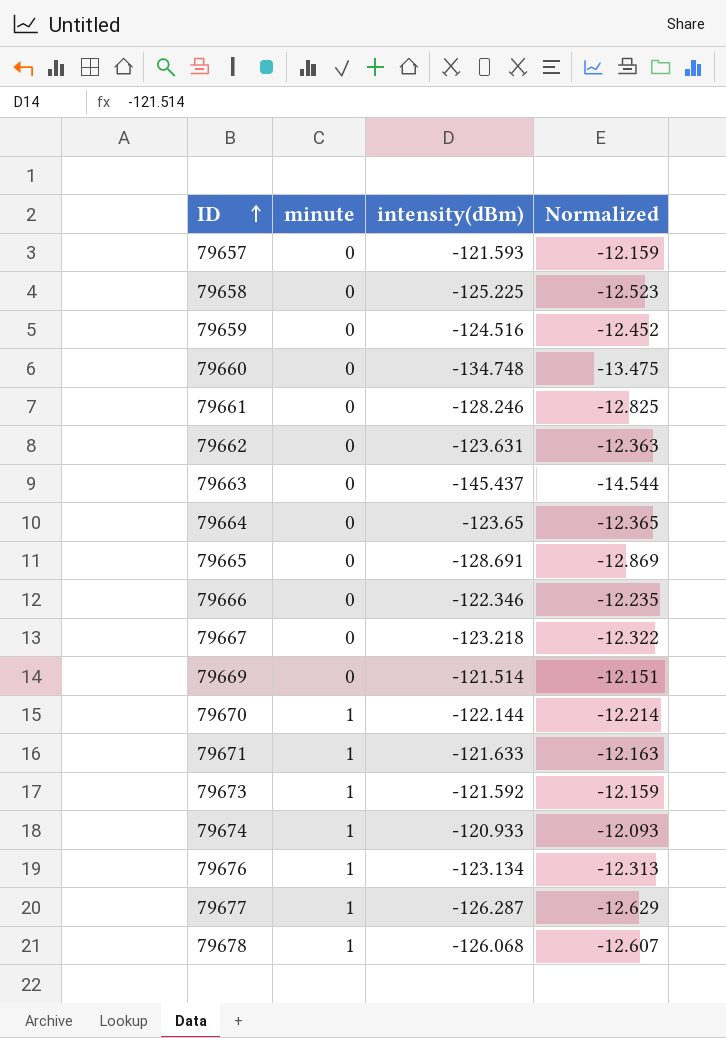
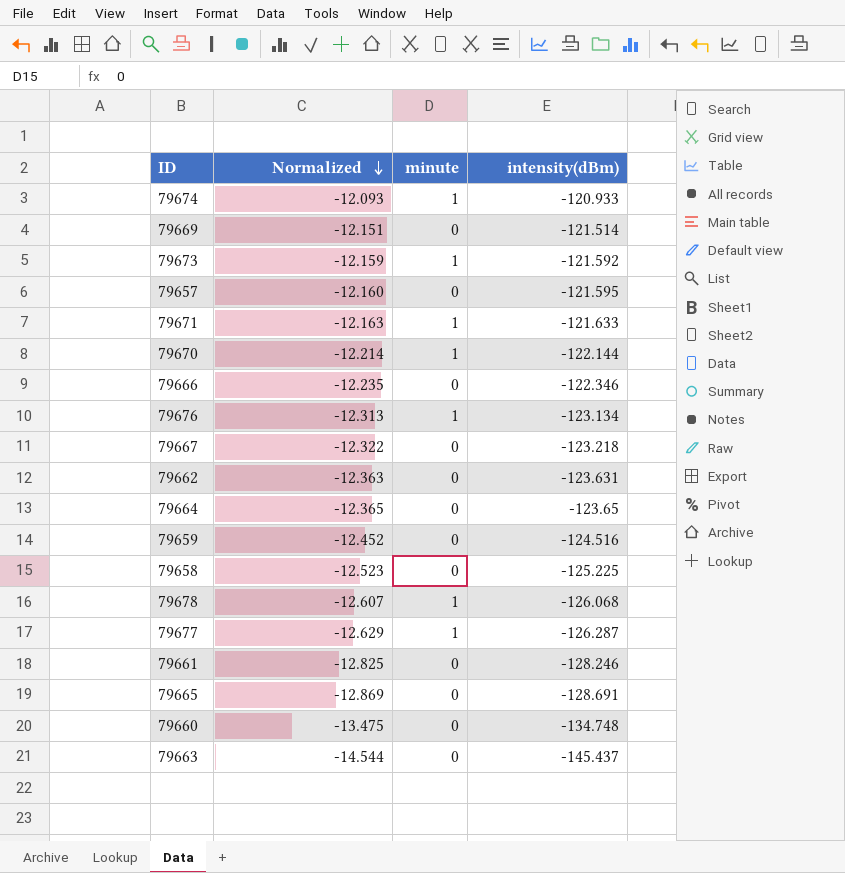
row order: ID ascending -> Normalized descending
column Normalized | position: 4 -> 2
79657 | Normalized: -12.159 -> -12.160
79657 | intensity(dBm): -121.593 -> -121.595

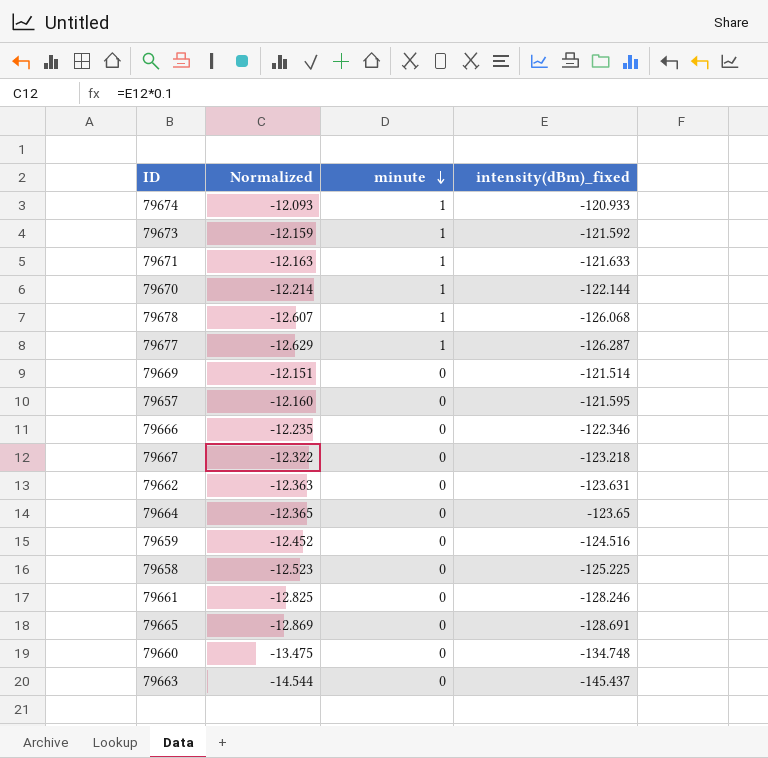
row order: Normalized descending -> minute descending
column name: intensity(dBm) -> intensity(dBm)_fixed
row 79676: -12.313 | 1 | -123.134 -> none

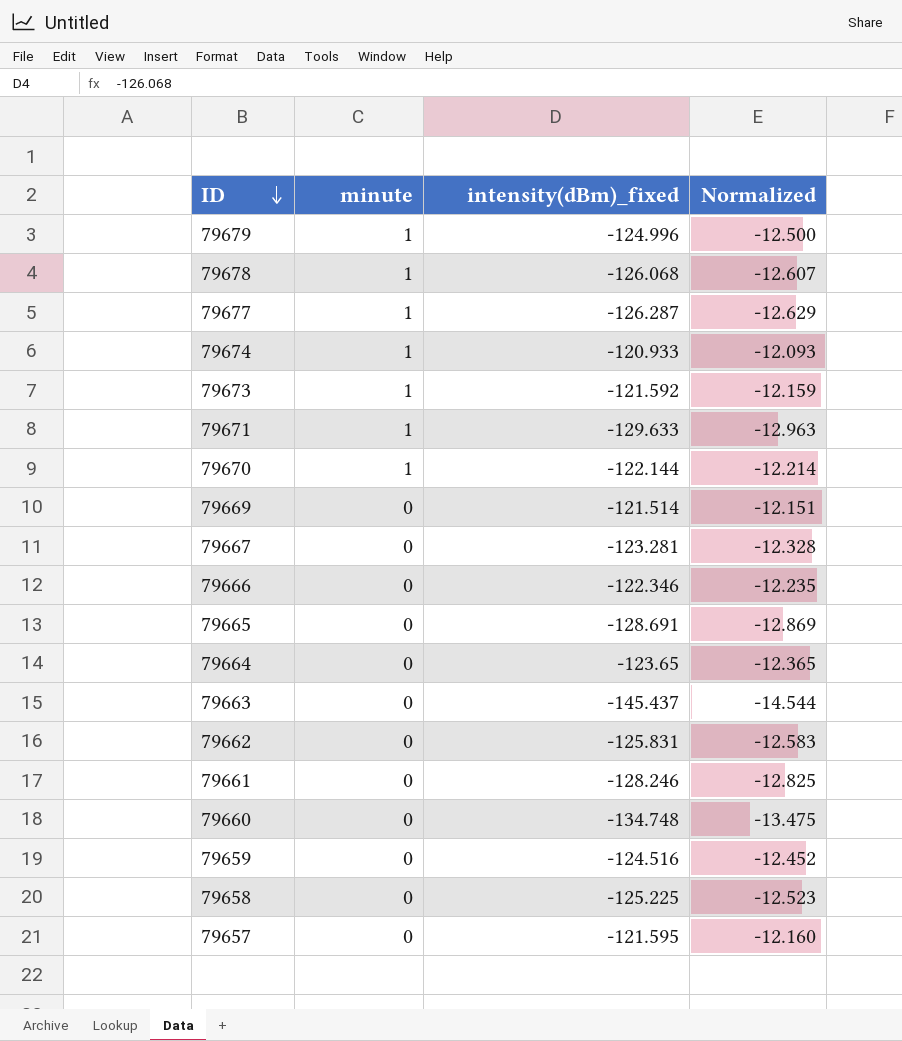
row order: minute descending -> ID descending
column Normalized | position: 2 -> 4
row 79679: none -> 1 | -124.996 | -12.500
79671 | intensity(dBm)_fixed: -121.633 -> -129.633
79671 | Normalized: -12.163 -> -12.963
79667 | intensity(dBm)_fixed: -123.218 -> -123.281
79667 | Normalized: -12.322 -> -12.328
79662 | intensity(dBm)_fixed: -123.631 -> -125.831
79662 | Normalized: -12.363 -> -12.583

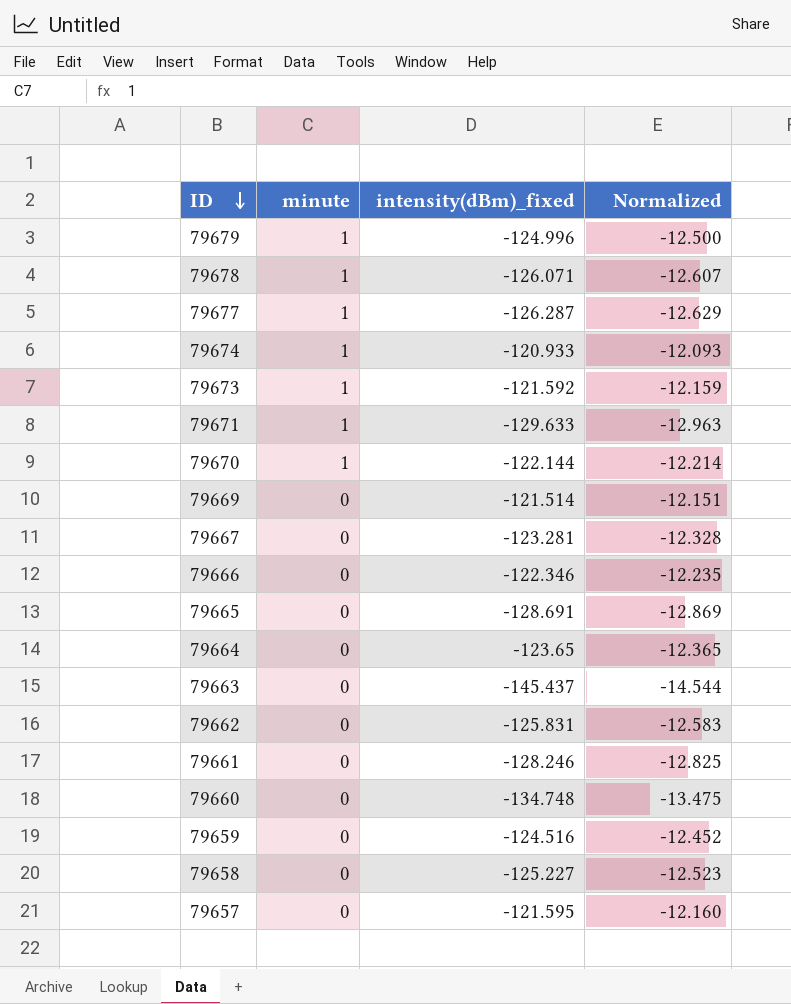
79678 | intensity(dBm)_fixed: -126.068 -> -126.071
79658 | intensity(dBm)_fixed: -125.225 -> -125.227

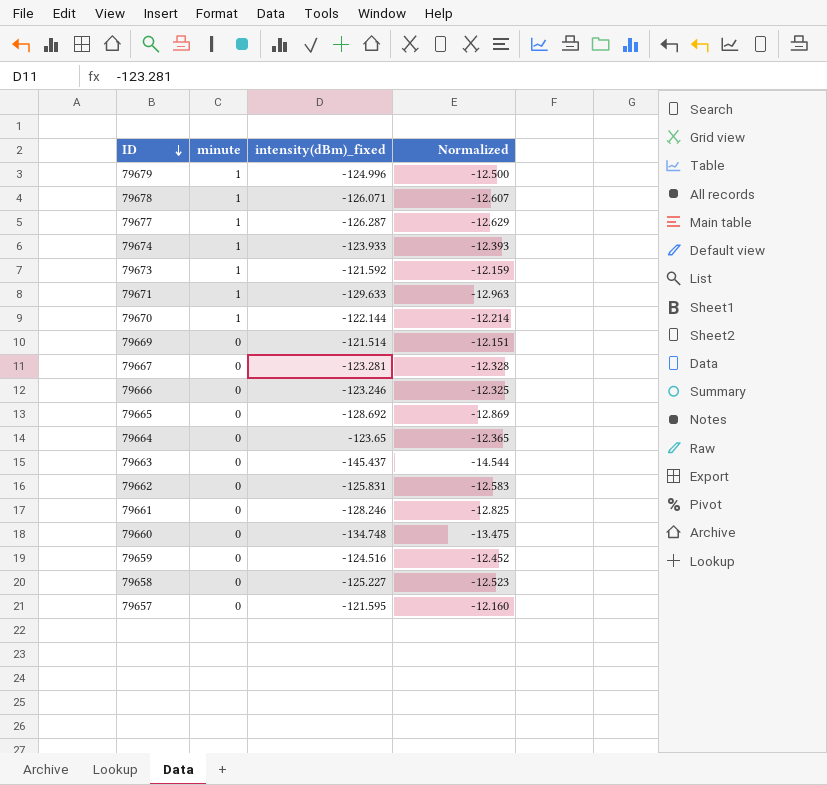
79674 | intensity(dBm)_fixed: -120.933 -> -123.933
79674 | Normalized: -12.093 -> -12.393
79666 | intensity(dBm)_fixed: -122.346 -> -123.246
79666 | Normalized: -12.235 -> -12.325
79665 | intensity(dBm)_fixed: -128.691 -> -128.692

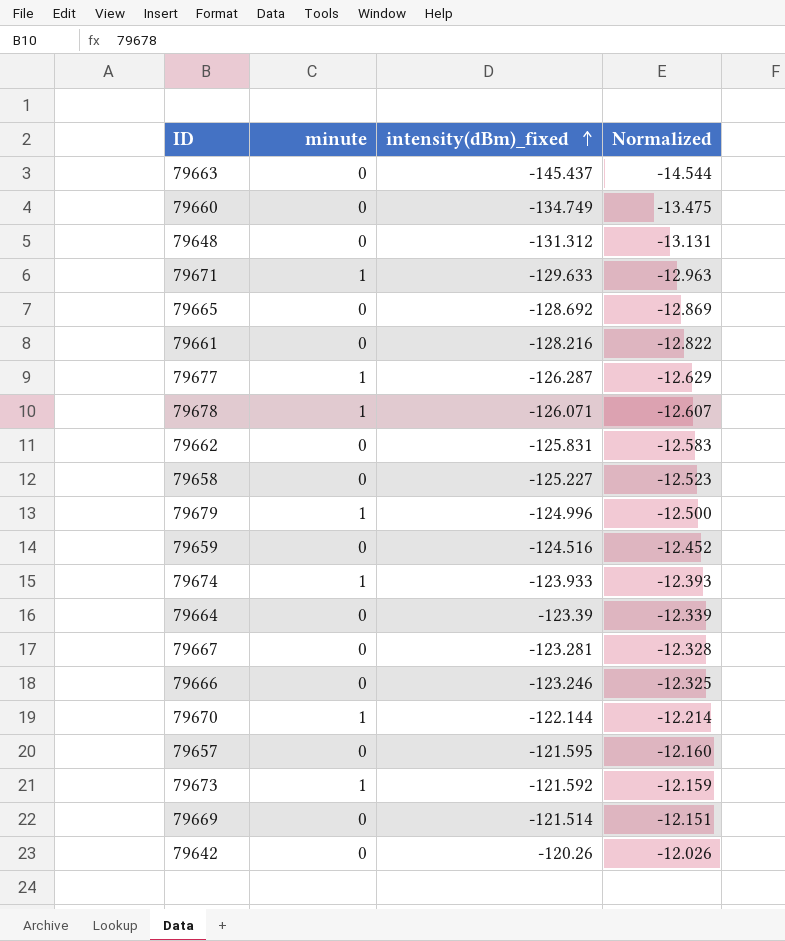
row order: ID descending -> intensity(dBm)_fixed ascending
79660 | intensity(dBm)_fixed: -134.748 -> -134.749
row 79648: none -> 0 | -131.312 | -13.131
79661 | intensity(dBm)_fixed: -128.246 -> -128.216
79661 | Normalized: -12.825 -> -12.822
79664 | intensity(dBm)_fixed: -123.65 -> -123.39
79664 | Normalized: -12.365 -> -12.339
row 79642: none -> 0 | -120.26 | -12.026

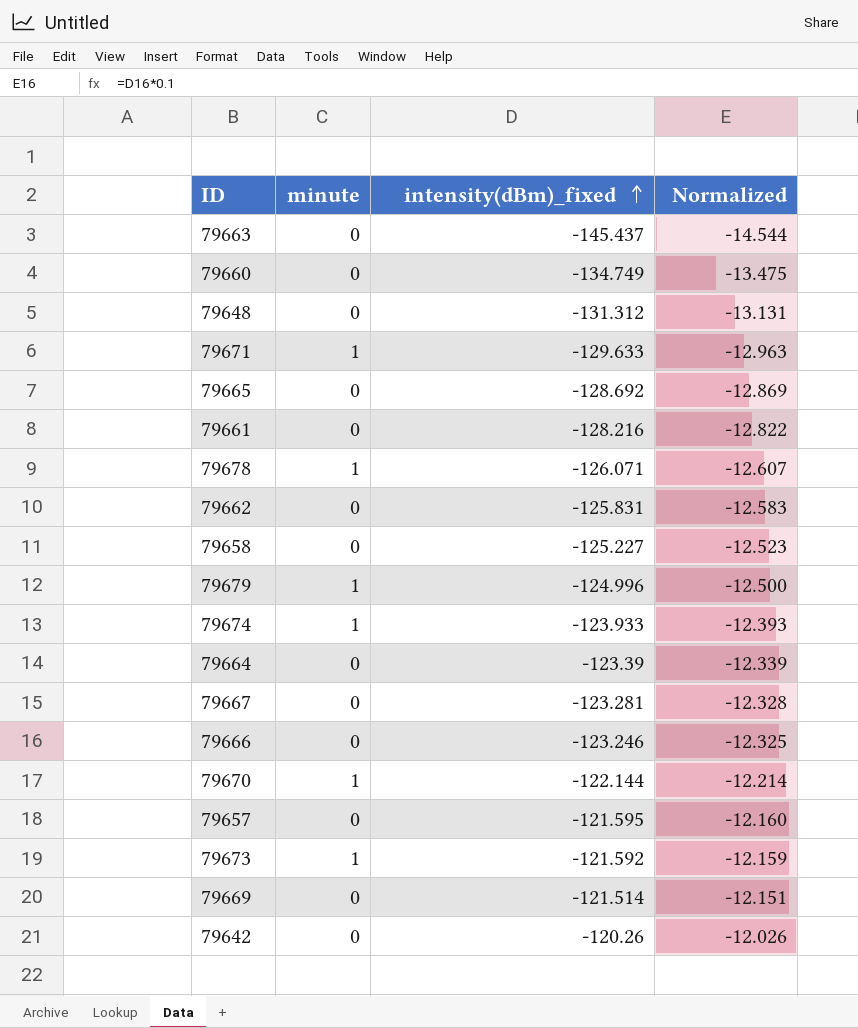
row 79677: 1 | -126.287 | -12.629 -> none
row 79659: 0 | -124.516 | -12.452 -> none

